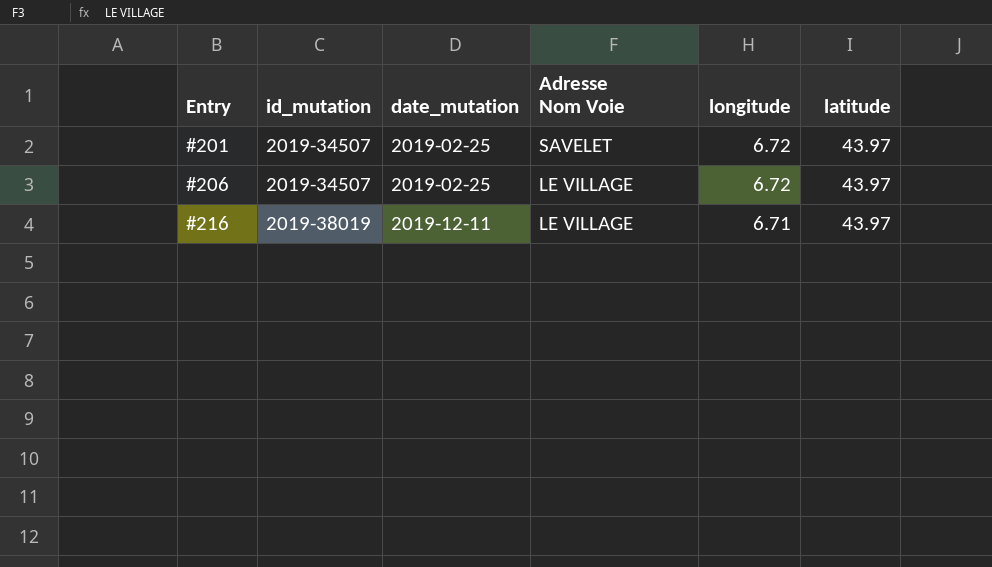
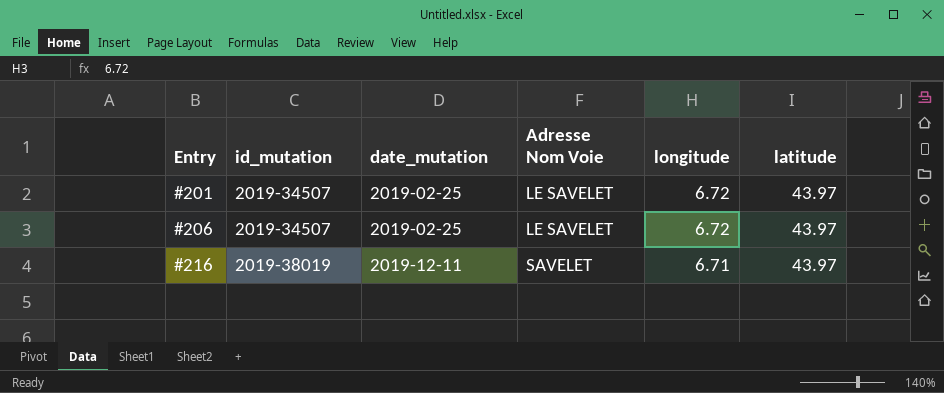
#201 | Adresse Nom Voie: SAVELET -> LE SAVELET
#206 | Adresse Nom Voie: LE VILLAGE -> LE SAVELET
#216 | Adresse Nom Voie: LE VILLAGE -> SAVELET

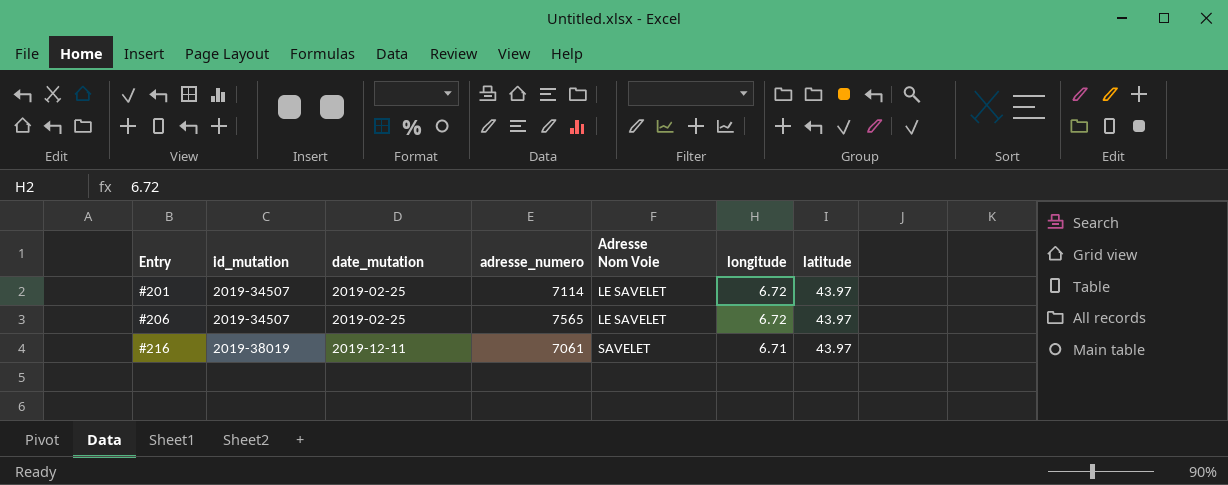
column adresse_numero | position: none -> 4

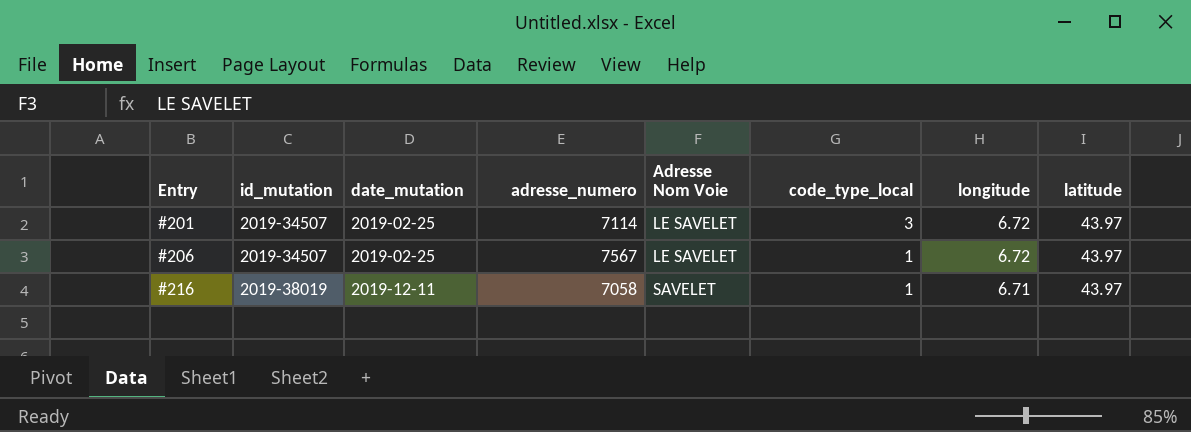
column code_type_local | position: none -> 6
#206 | adresse_numero: 7565 -> 7567
#216 | adresse_numero: 7061 -> 7058

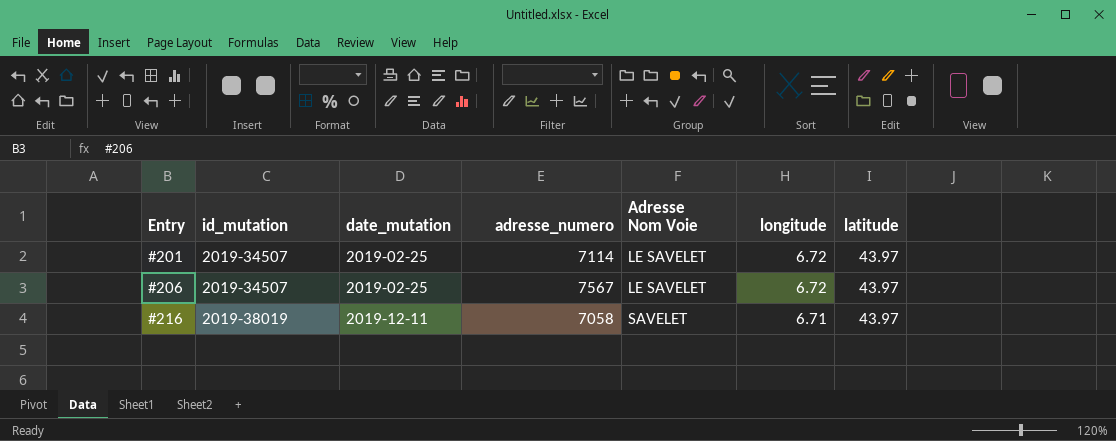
column code_type_local | position: 6 -> none

